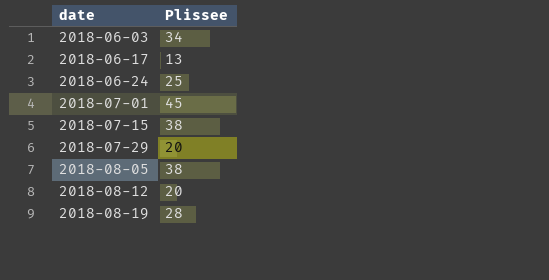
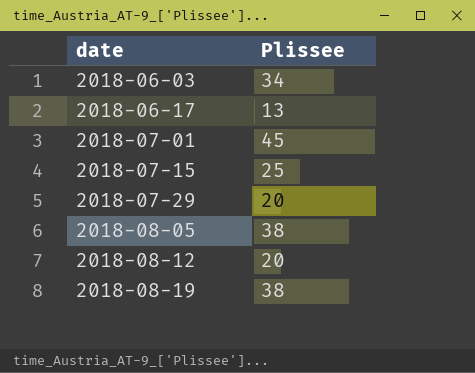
row 2018-06-24: 25 -> none
2018-07-15 | Plissee: 38 -> 25
2018-08-19 | Plissee: 28 -> 38

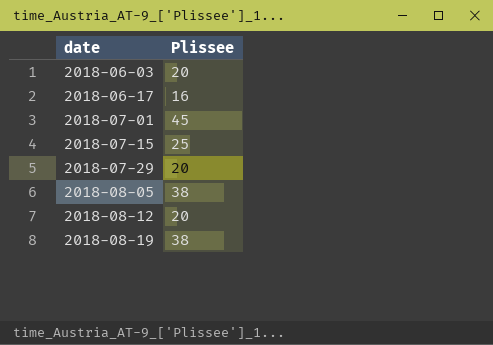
2018-06-03 | Plissee: 34 -> 20
2018-06-17 | Plissee: 13 -> 16

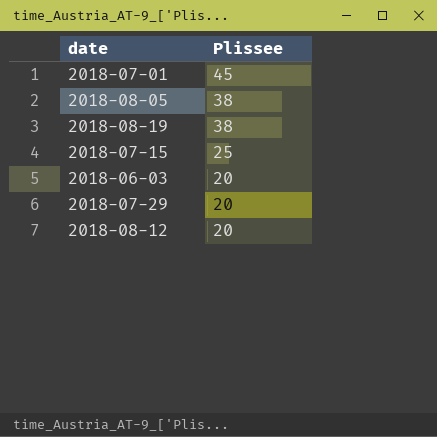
row order: date ascending -> Plissee descending
row 2018-06-17: 16 -> none

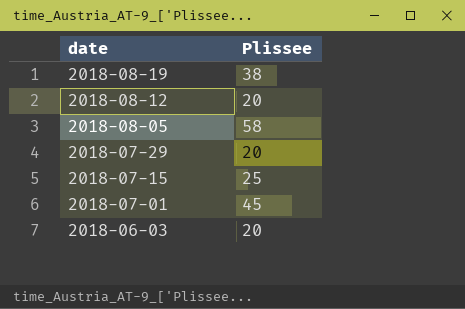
row order: Plissee descending -> date descending
2018-08-05 | Plissee: 38 -> 58

